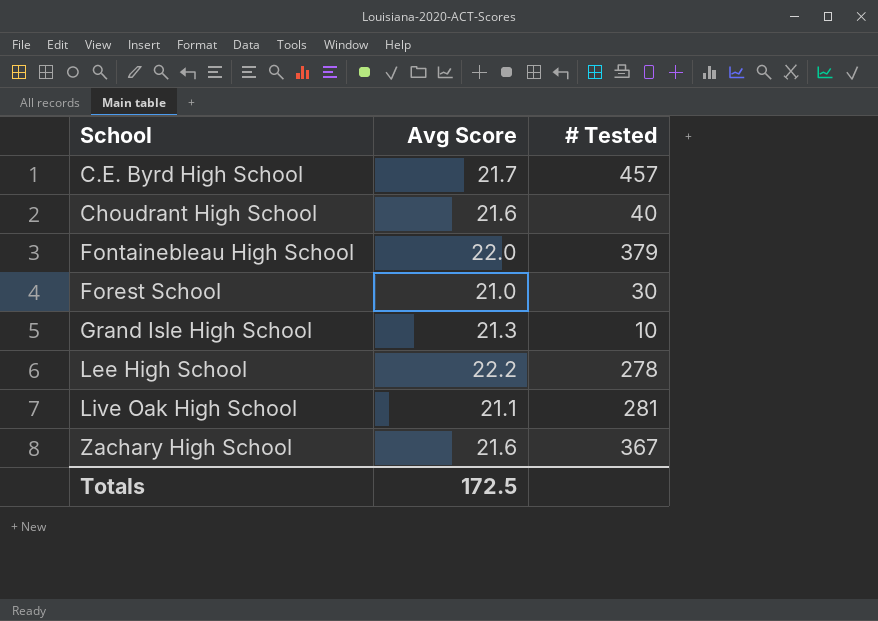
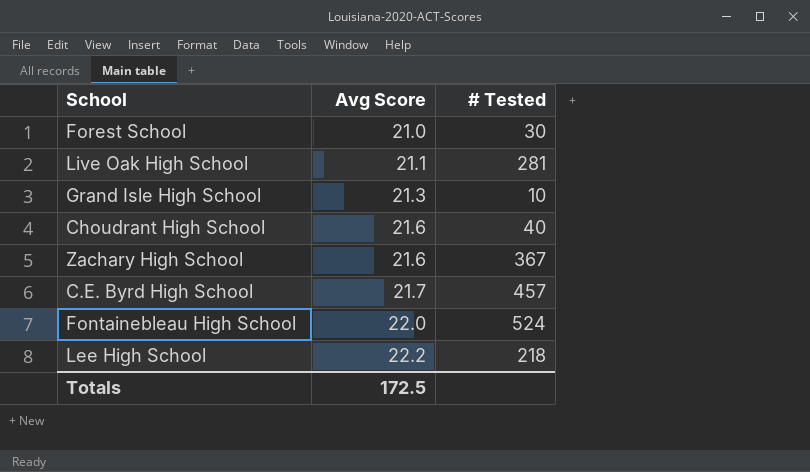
row order: School ascending -> Avg Score ascending
Fontainebleau High School | # Tested: 379 -> 524
Lee High School | # Tested: 278 -> 218

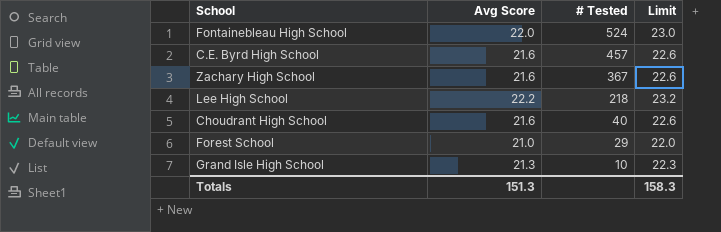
row order: Avg Score ascending -> # Tested descending
column Limit | formula: none -> [Avg Score] + 1
row Live Oak High School: 21.1 | 281 -> none
C.E. Byrd High School | Avg Score: 21.7 -> 21.6
Forest School | # Tested: 30 -> 29
Totals | Avg Score: 172.5 -> 151.3

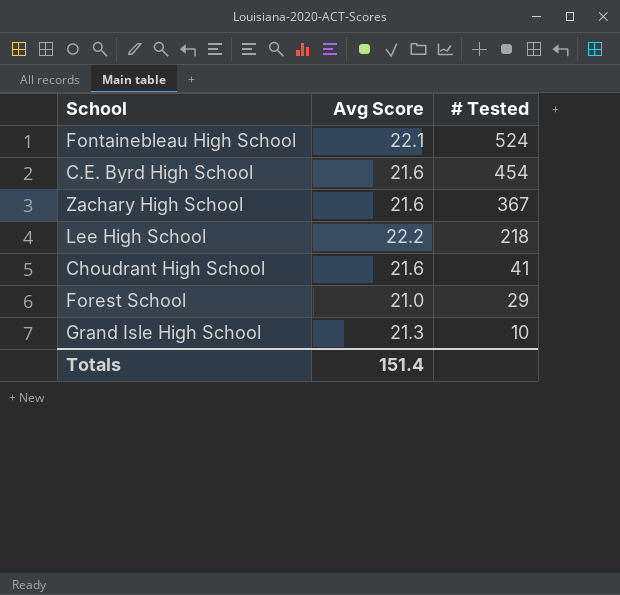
column Limit | formula: [Avg Score] + 1 -> none
Fontainebleau High School | Avg Score: 22.0 -> 22.1
C.E. Byrd High School | # Tested: 457 -> 454
Choudrant High School | # Tested: 40 -> 41
Totals | Avg Score: 151.3 -> 151.4

